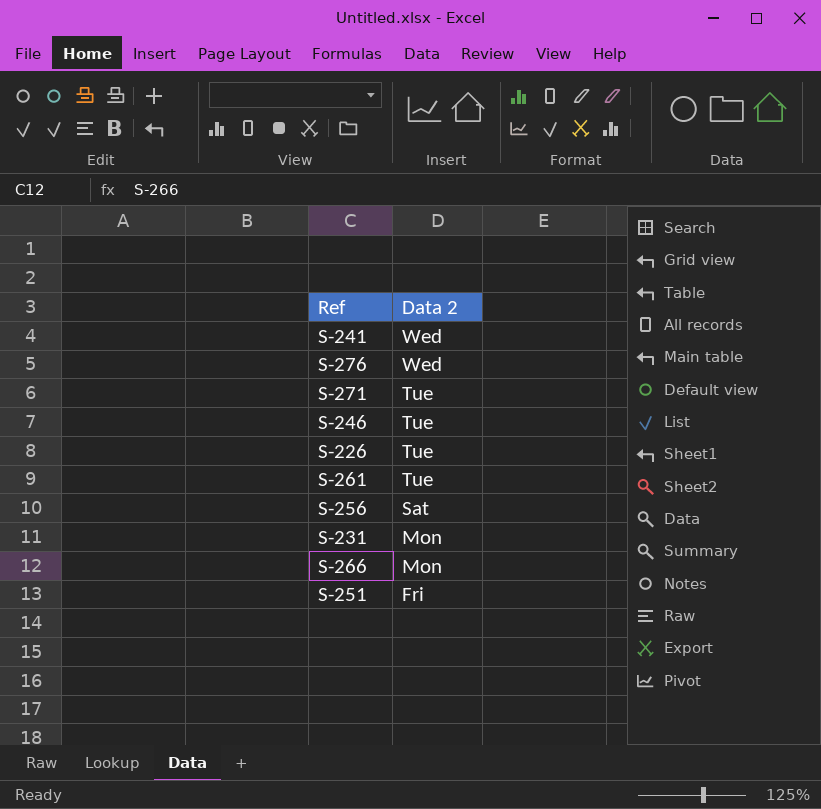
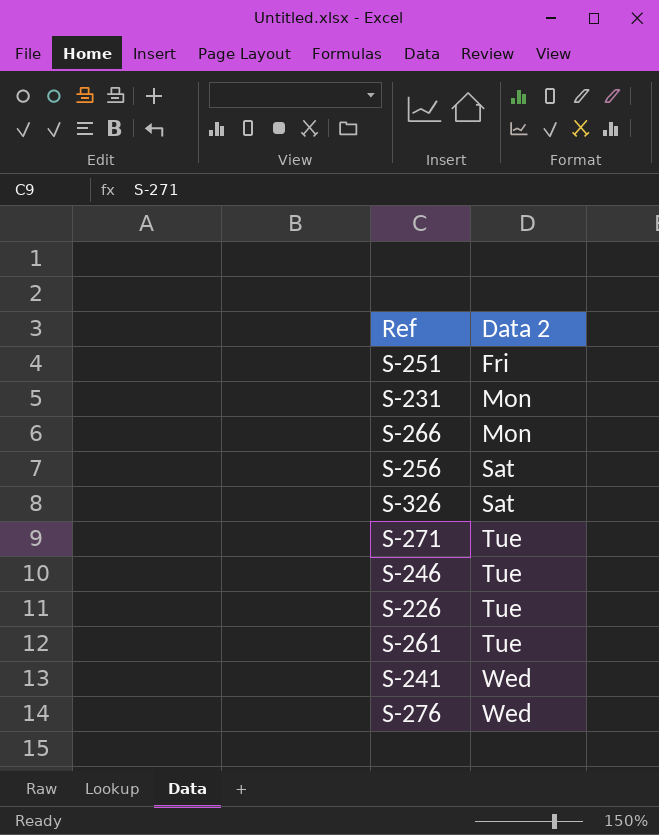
row order: Data 2 descending -> Data 2 ascending
row S-326: none -> Sat

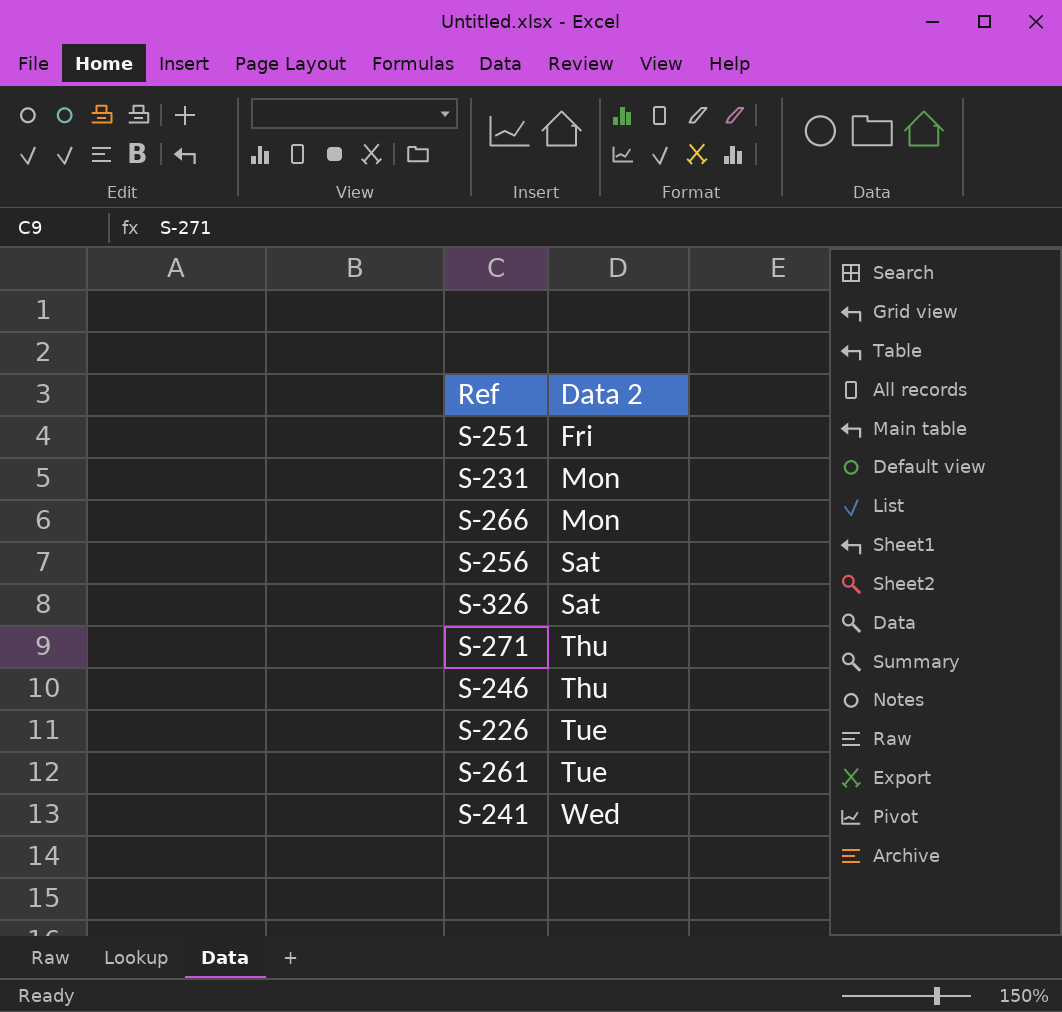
row S-276: Wed -> none
S-271 | Data 2: Tue -> Thu
S-246 | Data 2: Tue -> Thu

